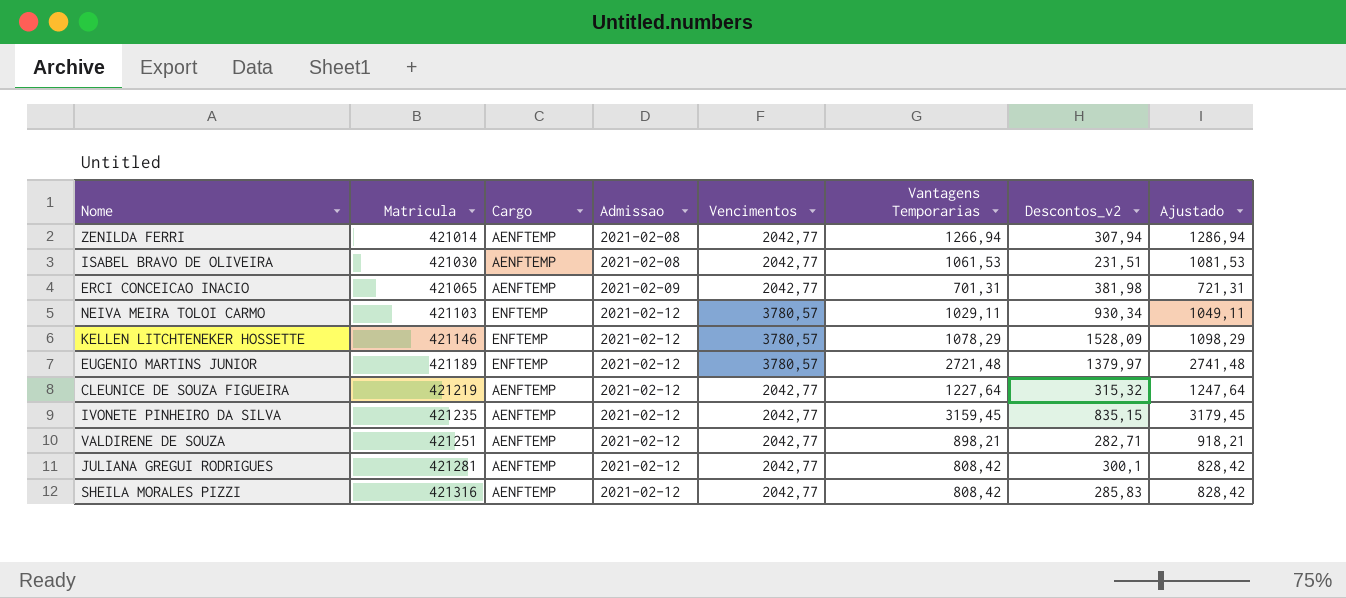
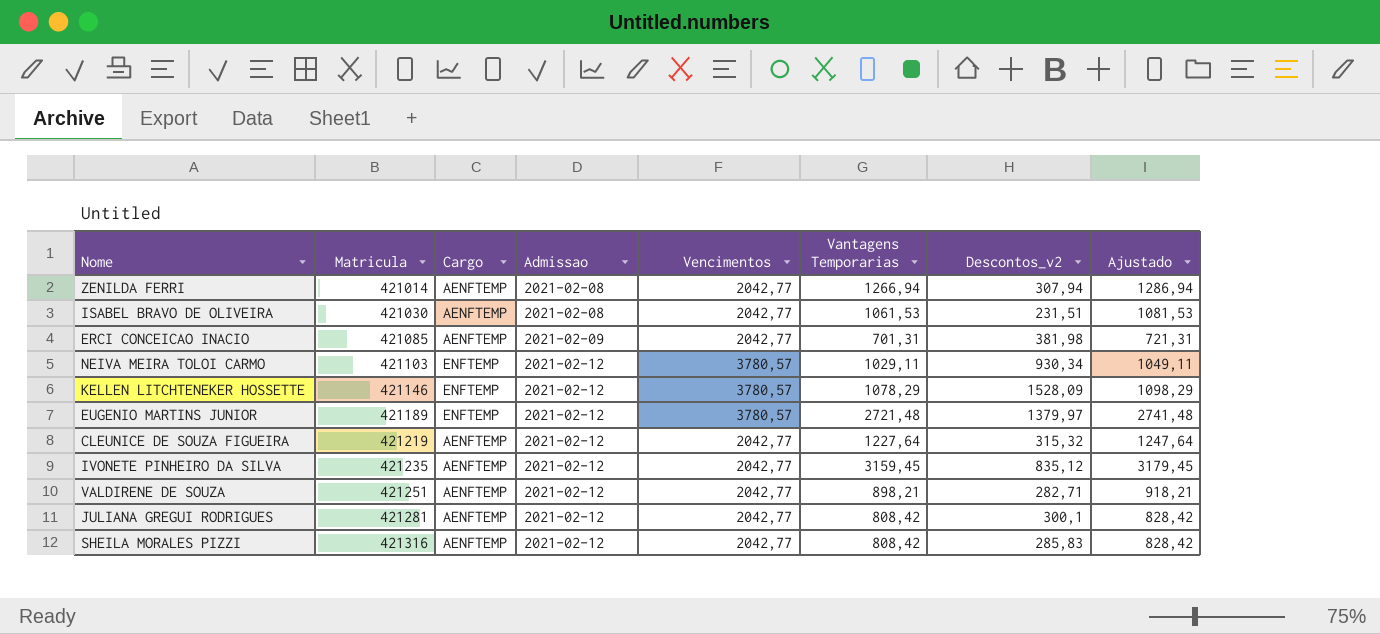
ERCI CONCEICAO INACIO | Matricula: 421065 -> 421085
IVONETE PINHEIRO DA SILVA | Descontos_v2: 835,15 -> 835,12

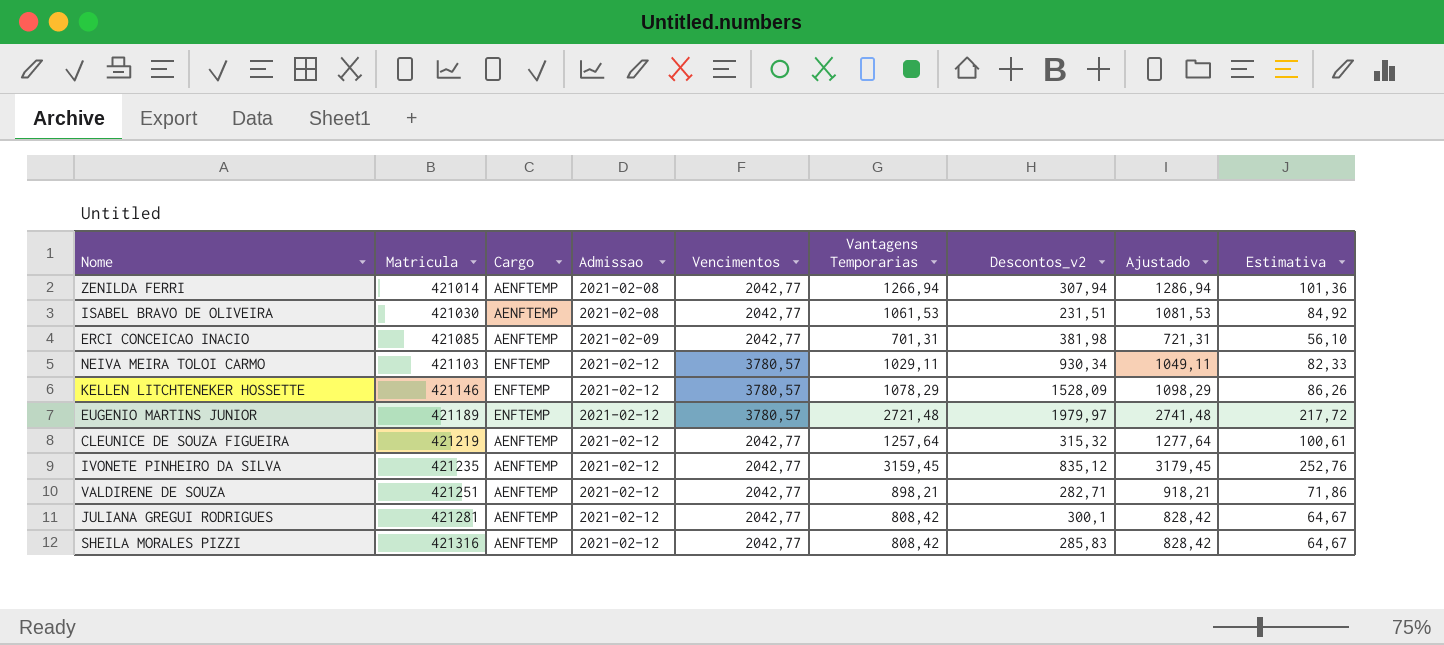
column Estimativa | formula: none -> [Vantagens Temporarias] * 0,08
EUGENIO MARTINS JUNIOR | Descontos_v2: 1379,97 -> 1979,97
CLEUNICE DE SOUZA FIGUEIRA | Vantagens Temporarias: 1227,64 -> 1257,64
CLEUNICE DE SOUZA FIGUEIRA | Ajustado: 1247,64 -> 1277,64

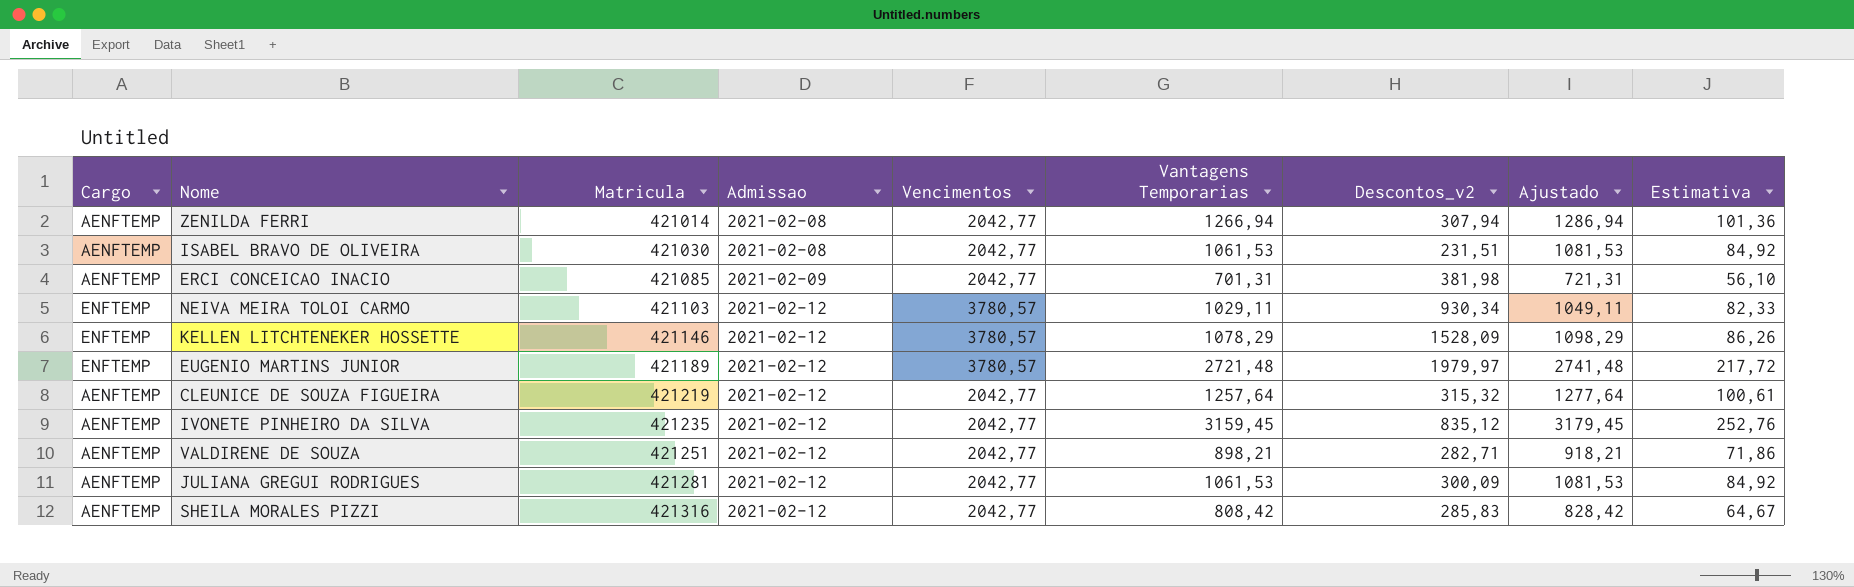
column Cargo | position: 3 -> 1
JULIANA GREGUI RODRIGUES | Vantagens Temporarias: 808,42 -> 1061,53
JULIANA GREGUI RODRIGUES | Descontos_v2: 300,1 -> 300,09
JULIANA GREGUI RODRIGUES | Ajustado: 828,42 -> 1081,53
JULIANA GREGUI RODRIGUES | Estimativa: 64,67 -> 84,92

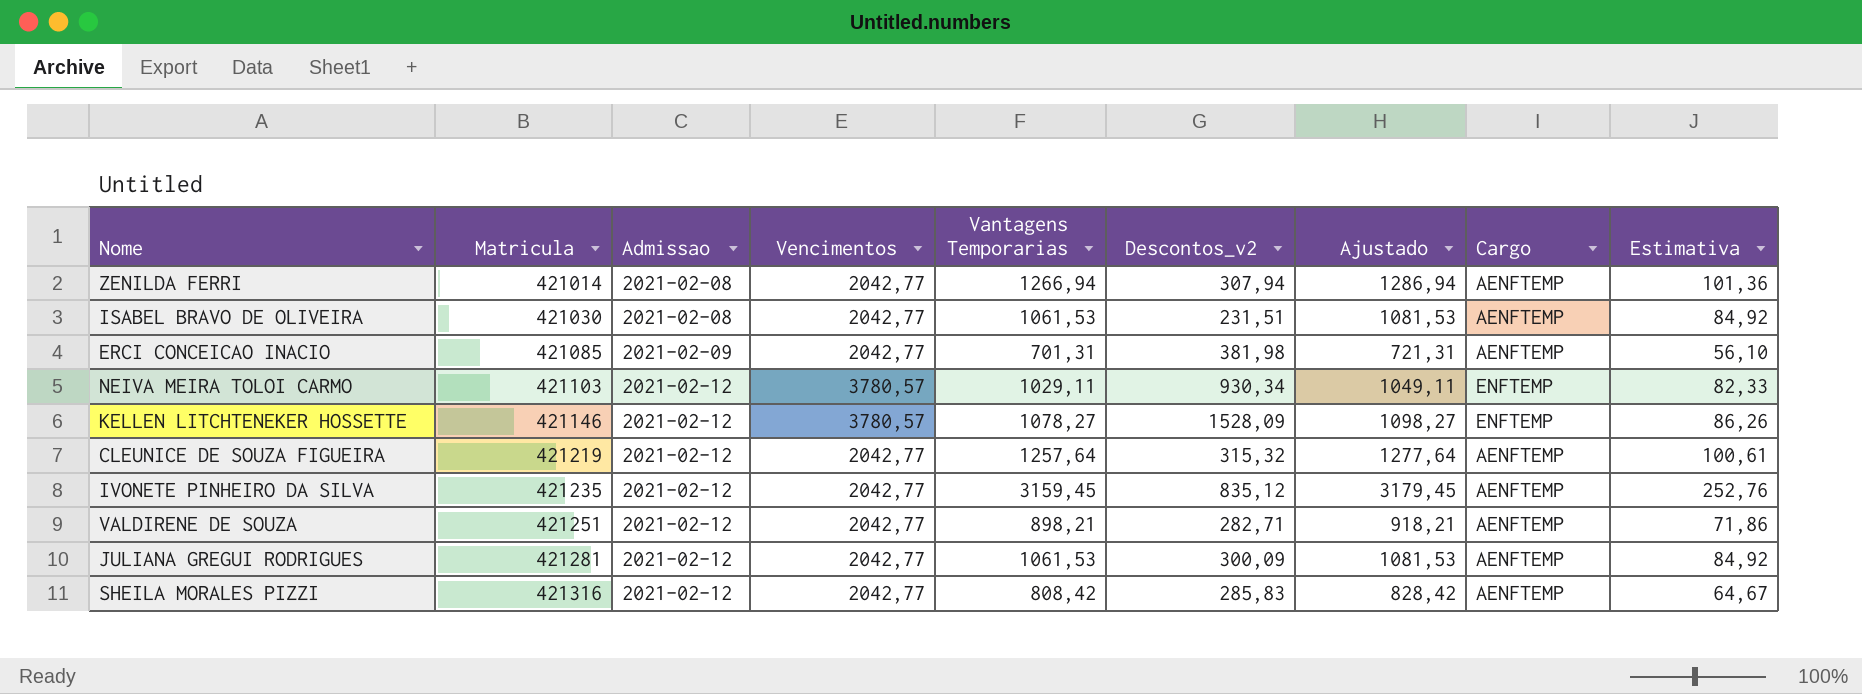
column Cargo | position: 1 -> 8
row EUGENIO MARTINS JUNIOR: ENFTEMP | 421189 | 2021-02-12 | 3780,57 | 2721,48 | 1979,97 | 2741,48 | 217,72 -> none
KELLEN LITCHTENEKER HOSSETTE | Vantagens Temporarias: 1078,29 -> 1078,27
KELLEN LITCHTENEKER HOSSETTE | Ajustado: 1098,29 -> 1098,27

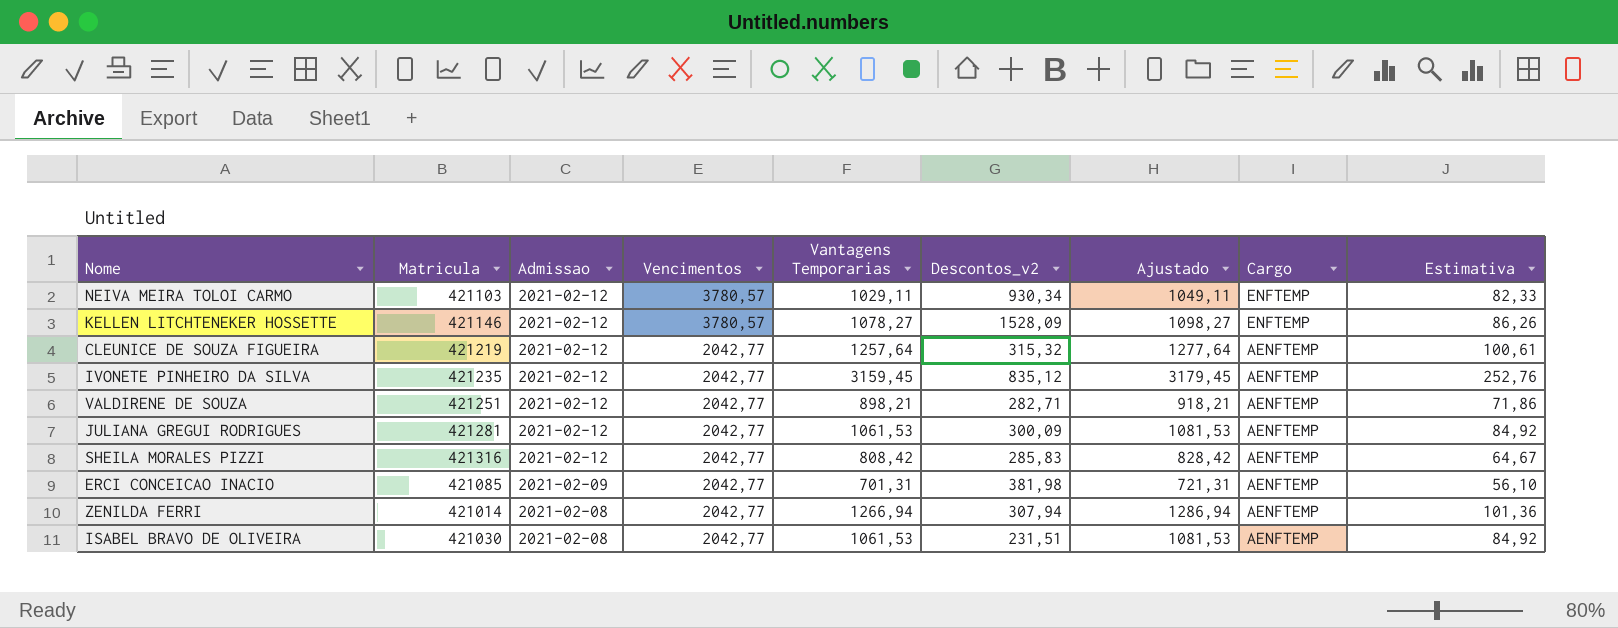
row order: Matricula ascending -> Admissao descending

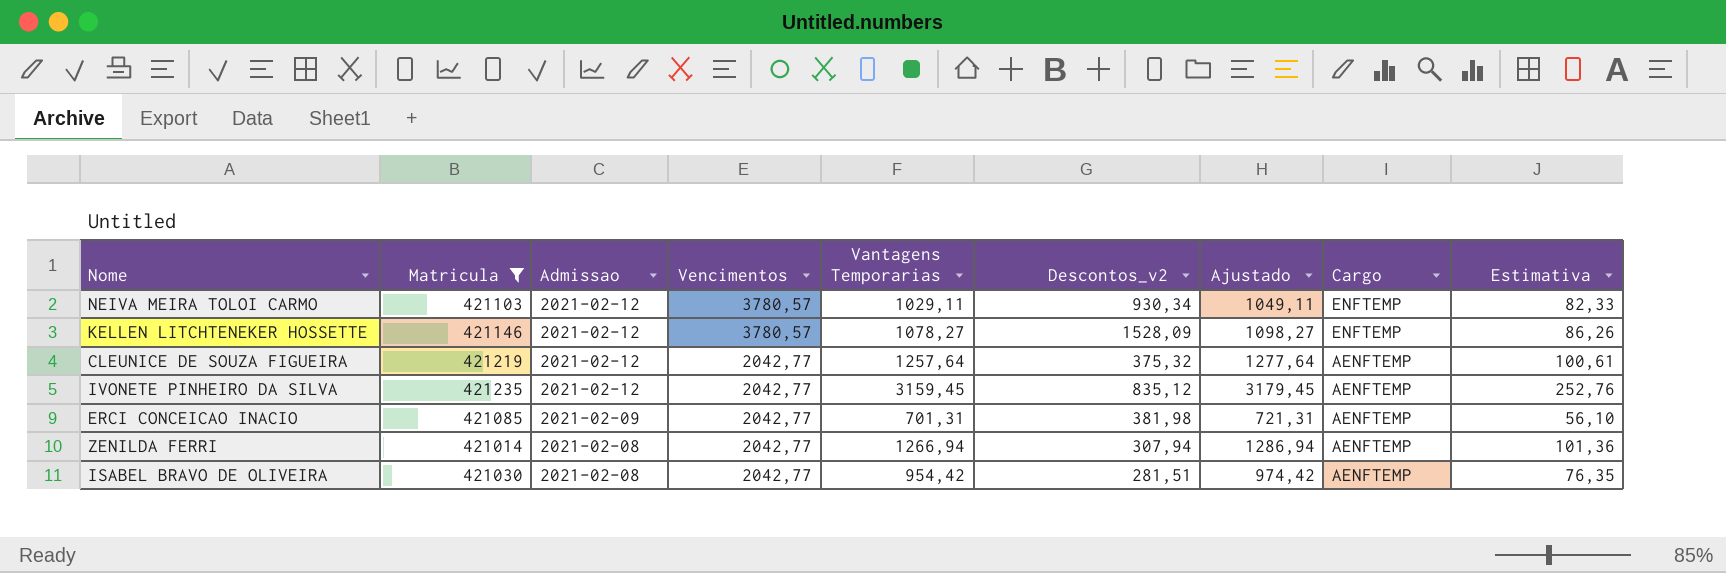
filter: none -> Matricula <= 421235
CLEUNICE DE SOUZA FIGUEIRA | Descontos_v2: 315,32 -> 375,32
ISABEL BRAVO DE OLIVEIRA | Vantagens Temporarias: 1061,53 -> 954,42
ISABEL BRAVO DE OLIVEIRA | Descontos_v2: 231,51 -> 281,51
ISABEL BRAVO DE OLIVEIRA | Ajustado: 1081,53 -> 974,42
ISABEL BRAVO DE OLIVEIRA | Estimativa: 84,92 -> 76,35

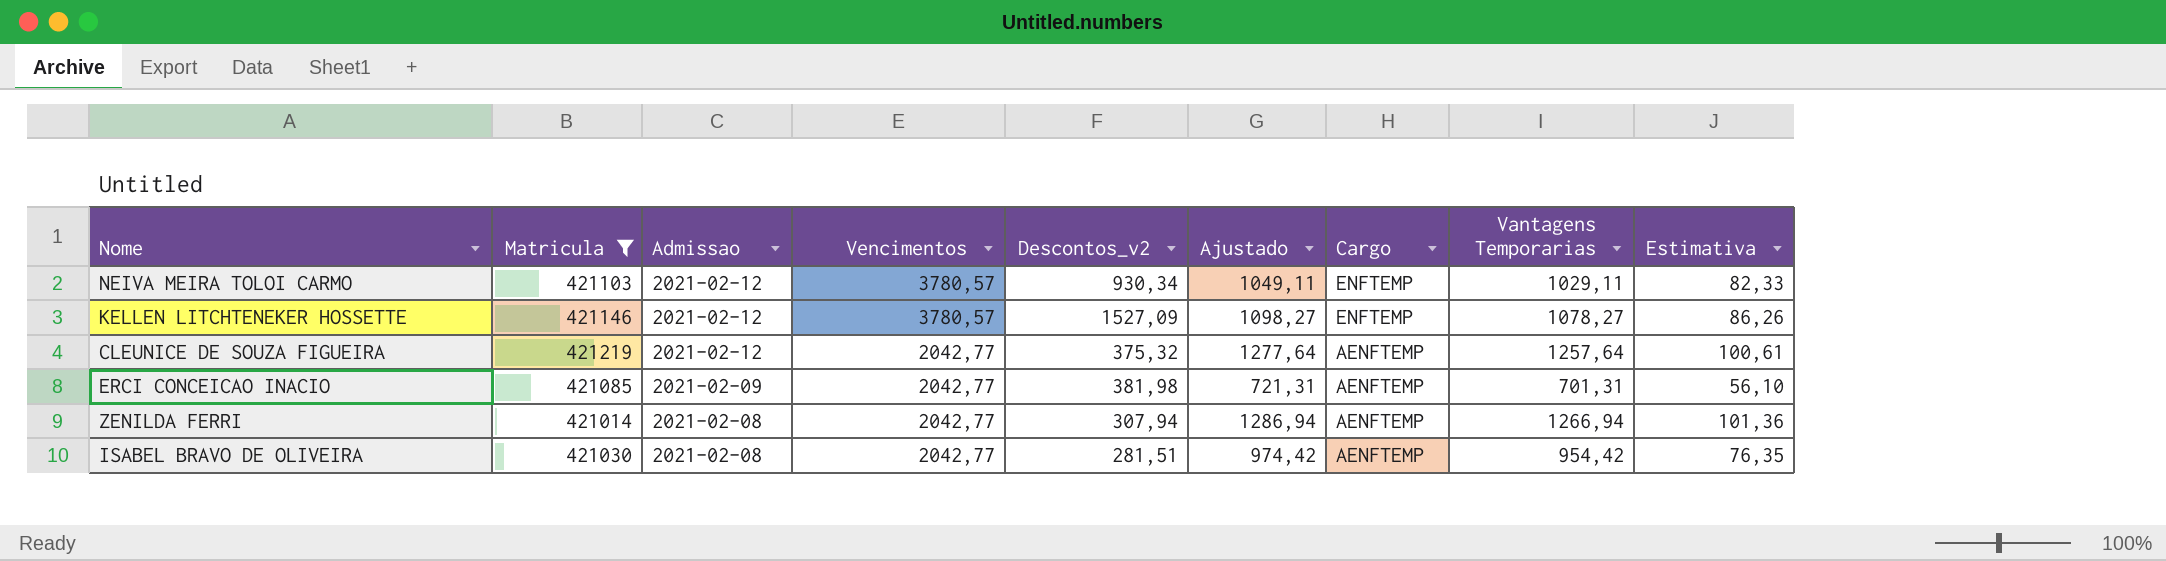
column Vantagens Temporarias | position: 5 -> 8
row IVONETE PINHEIRO DA SILVA: 421235 | 2021-02-12 | 2042,77 | 3159,45 | 835,12 | 3179,45 | AENFTEMP | 252,76 -> none
KELLEN LITCHTENEKER HOSSETTE | Descontos_v2: 1528,09 -> 1527,09

